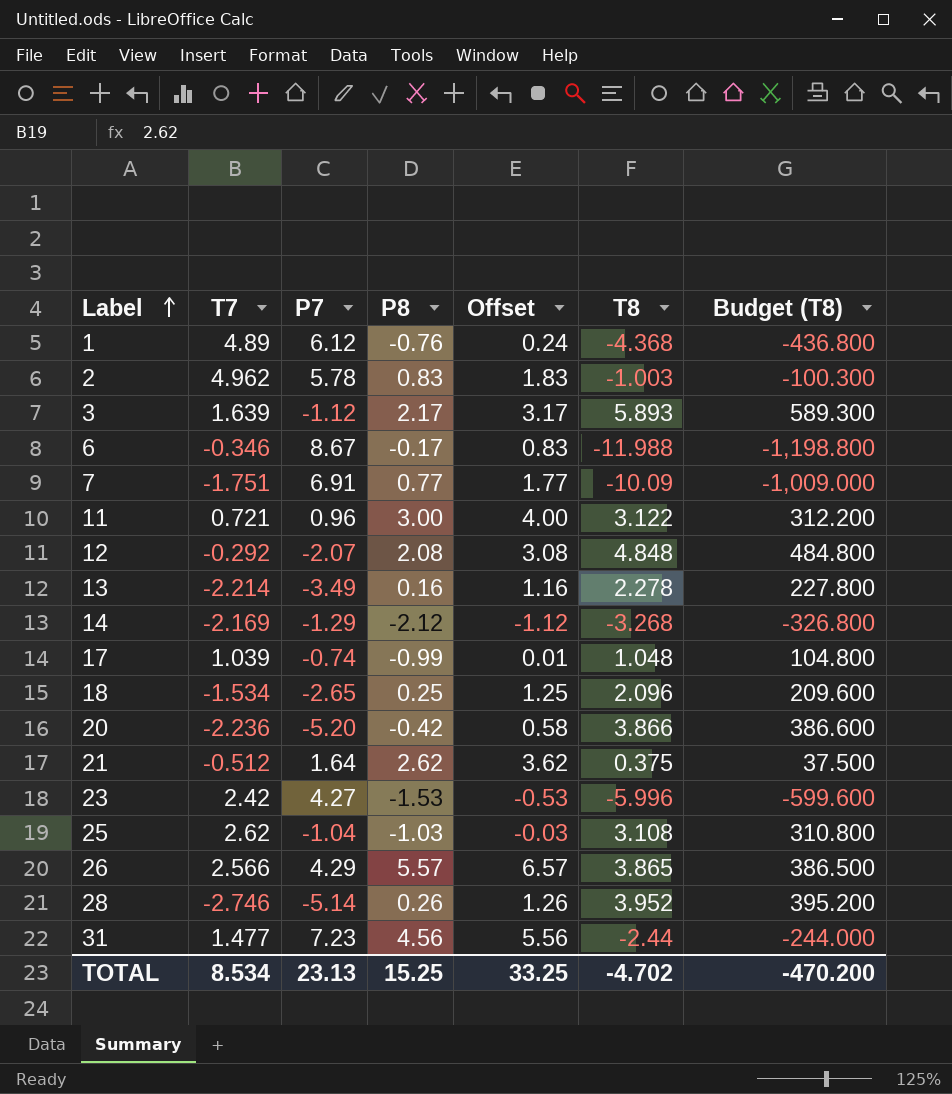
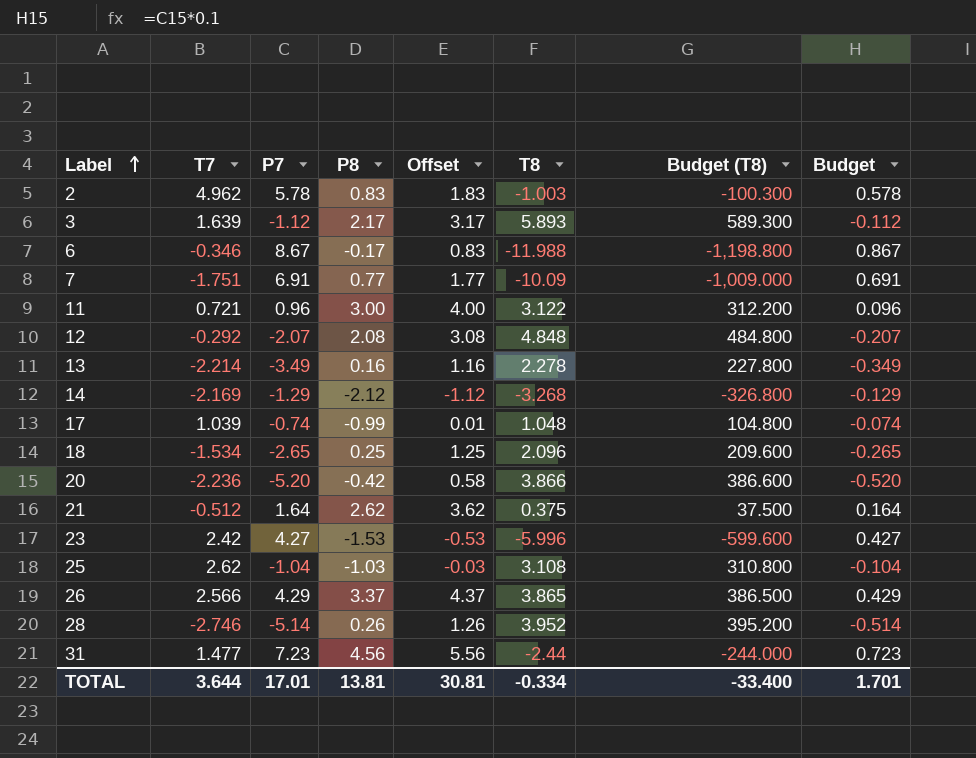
column Budget | formula: none -> [P7] * 0.1
row 1: 4.89 | 6.12 | -0.76 | 0.24 | -4.368 | -436.800 -> none
26 | P8: 5.57 -> 3.37
26 | Offset: 6.57 -> 4.37
TOTAL | T7: 8.534 -> 3.644
TOTAL | P7: 23.13 -> 17.01
TOTAL | P8: 15.25 -> 13.81
TOTAL | Offset: 33.25 -> 30.81
TOTAL | T8: -4.702 -> -0.334
TOTAL | Budget (T8): -470.200 -> -33.400

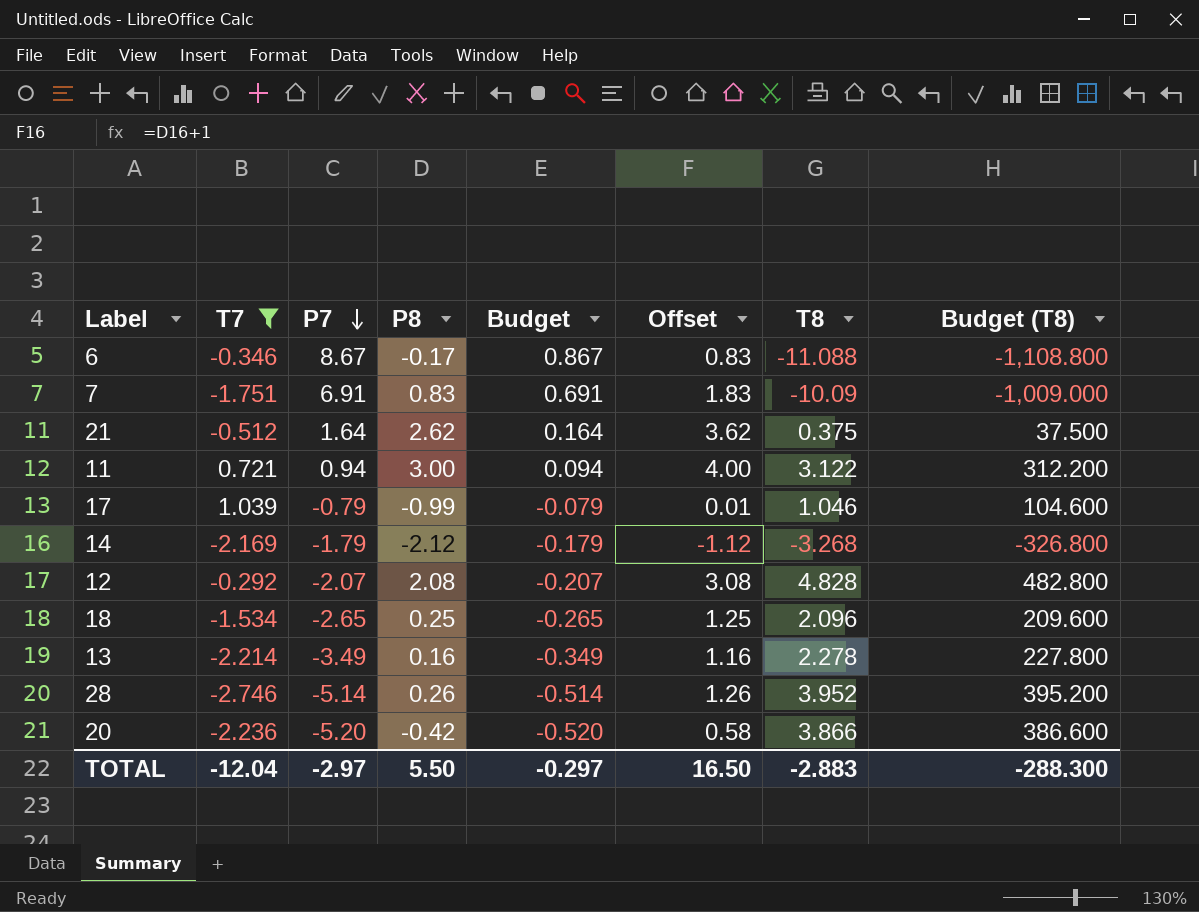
filter: none -> T7 <= 1.039
row order: Label ascending -> P7 descending
column Budget | position: 8 -> 5
6 | T8: -11.988 -> -11.088
6 | Budget (T8): -1,198.800 -> -1,108.800
7 | P8: 0.77 -> 0.83
7 | Offset: 1.77 -> 1.83
11 | P7: 0.96 -> 0.94
11 | Budget: 0.096 -> 0.094
17 | P7: -0.74 -> -0.79
17 | Budget: -0.074 -> -0.079
17 | T8: 1.048 -> 1.046
17 | Budget (T8): 104.800 -> 104.600
14 | P7: -1.29 -> -1.79
14 | Budget: -0.129 -> -0.179
12 | T8: 4.848 -> 4.828
12 | Budget (T8): 484.800 -> 482.800
TOTAL | T7: 3.644 -> -12.04
TOTAL | P7: 17.01 -> -2.97
TOTAL | P8: 13.81 -> 5.50
TOTAL | Budget: 1.701 -> -0.297
TOTAL | Offset: 30.81 -> 16.50
TOTAL | T8: -0.334 -> -2.883
TOTAL | Budget (T8): -33.400 -> -288.300

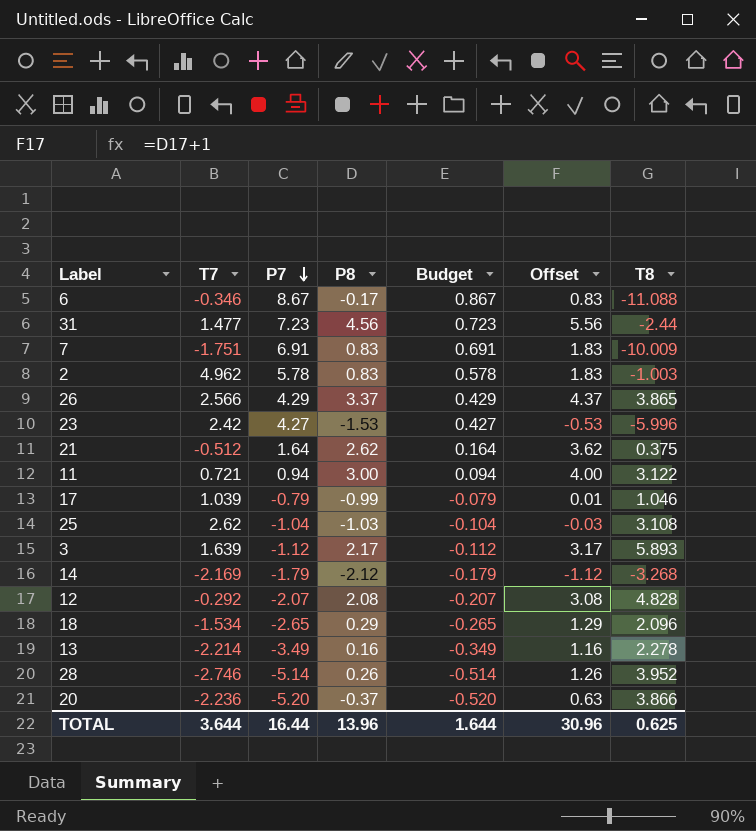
filter: T7 <= 1.039 -> none
column Budget (T8) | formula: [T8] * 100 -> none
7 | T8: -10.09 -> -10.009
18 | P8: 0.25 -> 0.29
18 | Offset: 1.25 -> 1.29
20 | P8: -0.42 -> -0.37
20 | Offset: 0.58 -> 0.63
TOTAL | T7: -12.04 -> 3.644
TOTAL | P7: -2.97 -> 16.44
TOTAL | P8: 5.50 -> 13.96
TOTAL | Budget: -0.297 -> 1.644
TOTAL | Offset: 16.50 -> 30.96
TOTAL | T8: -2.883 -> 0.625

